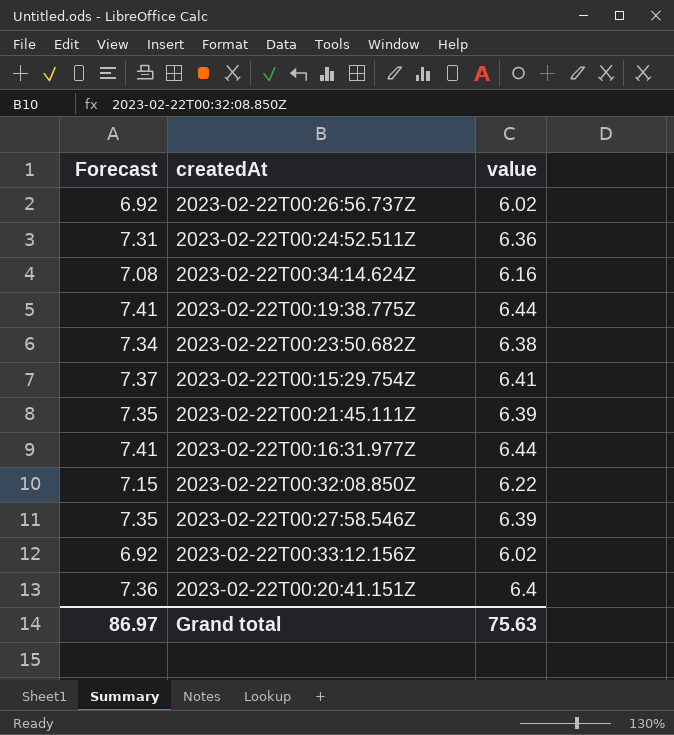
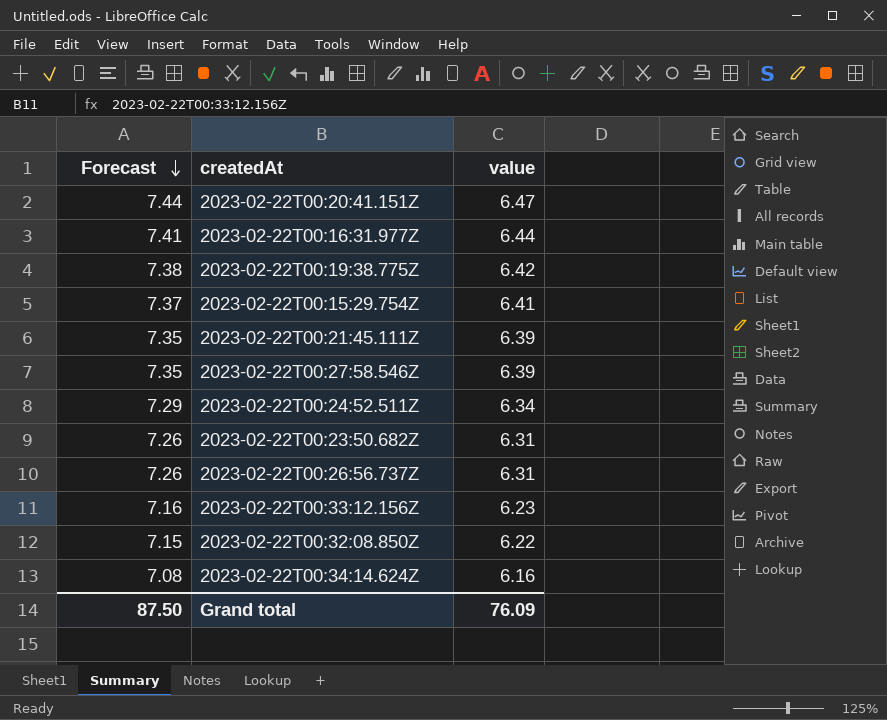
row order: none -> Forecast descending
2023-02-22T00:20:41.151Z | Forecast: 7.36 -> 7.44
2023-02-22T00:20:41.151Z | value: 6.4 -> 6.47
2023-02-22T00:19:38.775Z | Forecast: 7.41 -> 7.38
2023-02-22T00:19:38.775Z | value: 6.44 -> 6.42
2023-02-22T00:24:52.511Z | Forecast: 7.31 -> 7.29
2023-02-22T00:24:52.511Z | value: 6.36 -> 6.34
2023-02-22T00:23:50.682Z | Forecast: 7.34 -> 7.26
2023-02-22T00:23:50.682Z | value: 6.38 -> 6.31
2023-02-22T00:26:56.737Z | Forecast: 6.92 -> 7.26
2023-02-22T00:26:56.737Z | value: 6.02 -> 6.31
2023-02-22T00:33:12.156Z | Forecast: 6.92 -> 7.16
2023-02-22T00:33:12.156Z | value: 6.02 -> 6.23
Grand total | Forecast: 86.97 -> 87.50
Grand total | value: 75.63 -> 76.09

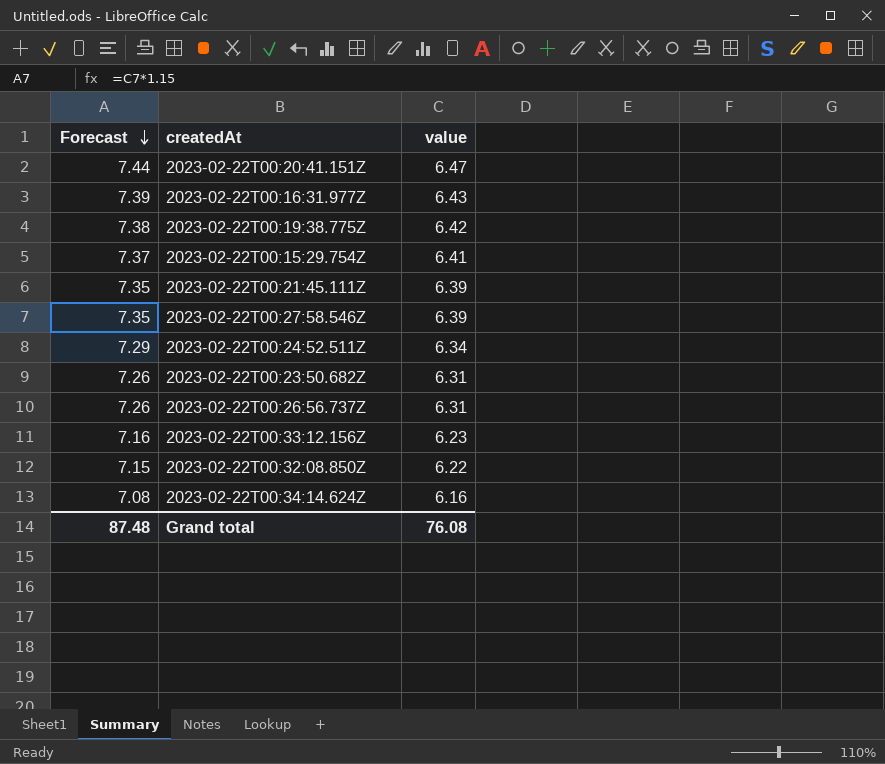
2023-02-22T00:16:31.977Z | Forecast: 7.41 -> 7.39
2023-02-22T00:16:31.977Z | value: 6.44 -> 6.43
Grand total | Forecast: 87.50 -> 87.48
Grand total | value: 76.09 -> 76.08

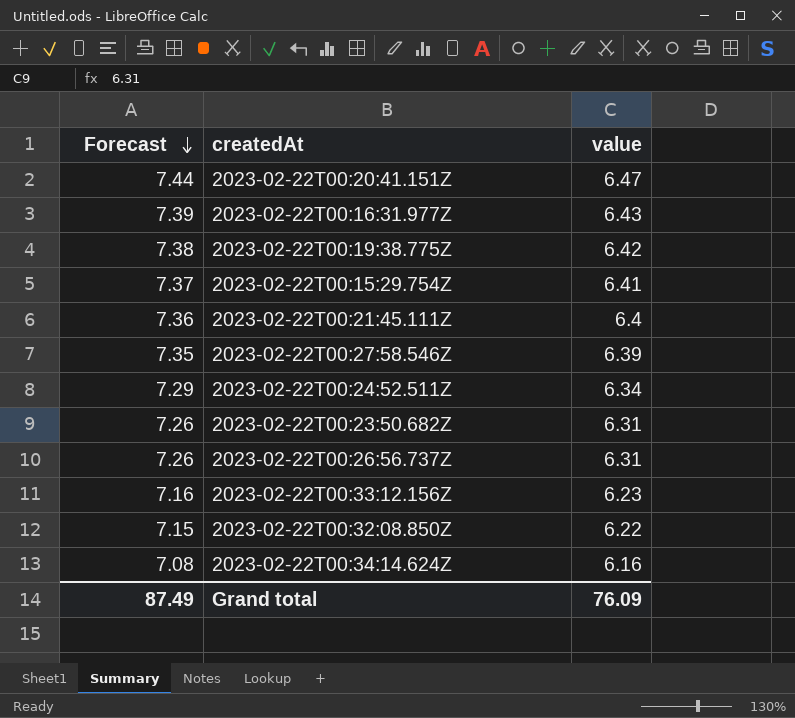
2023-02-22T00:21:45.111Z | Forecast: 7.35 -> 7.36
2023-02-22T00:21:45.111Z | value: 6.39 -> 6.4
Grand total | Forecast: 87.48 -> 87.49
Grand total | value: 76.08 -> 76.09

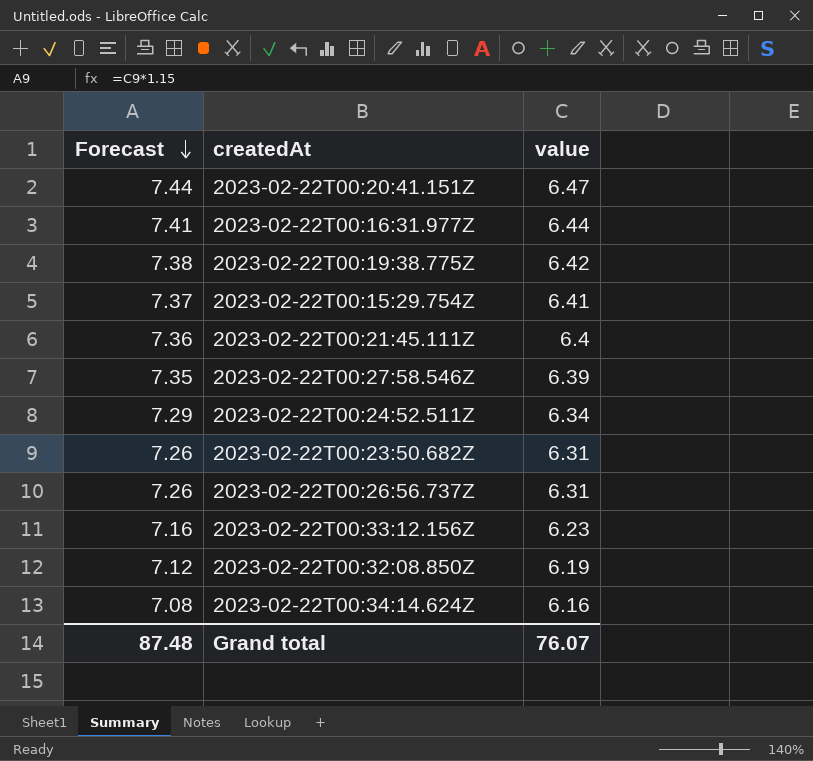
2023-02-22T00:16:31.977Z | Forecast: 7.39 -> 7.41
2023-02-22T00:16:31.977Z | value: 6.43 -> 6.44
2023-02-22T00:32:08.850Z | Forecast: 7.15 -> 7.12
2023-02-22T00:32:08.850Z | value: 6.22 -> 6.19
Grand total | Forecast: 87.49 -> 87.48
Grand total | value: 76.09 -> 76.07

